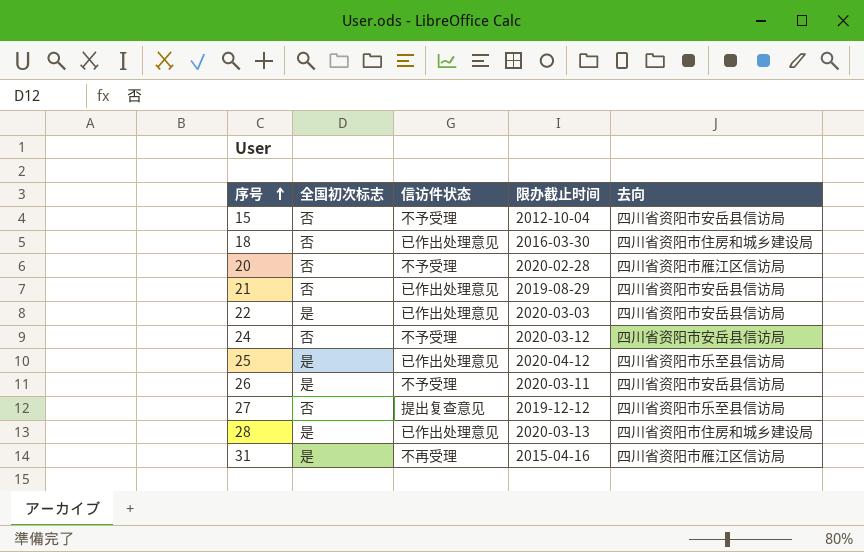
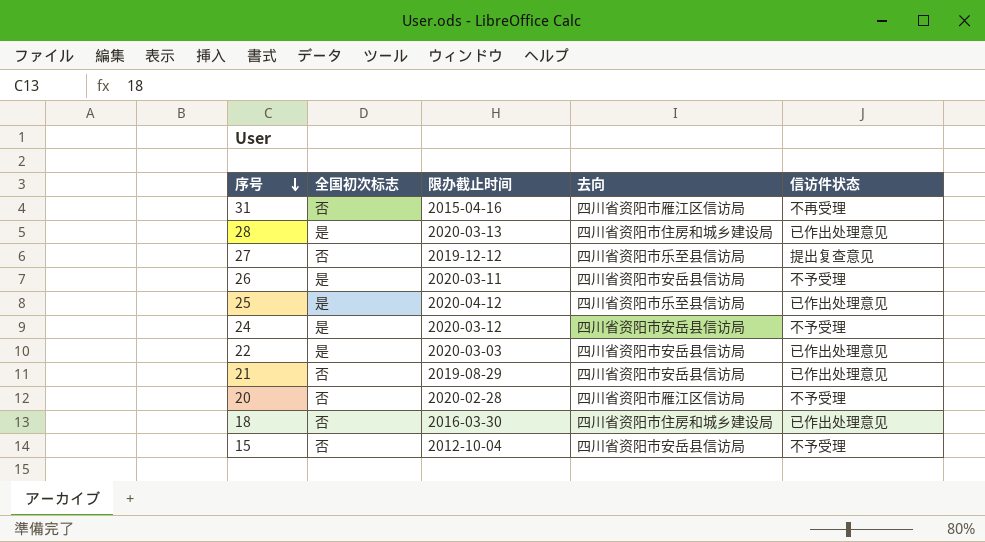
row order: 序号 ascending -> 序号 descending
column 信访件状态 | position: 3 -> 5
31 | 全国初次标志: 是 -> 否
24 | 全国初次标志: 否 -> 是

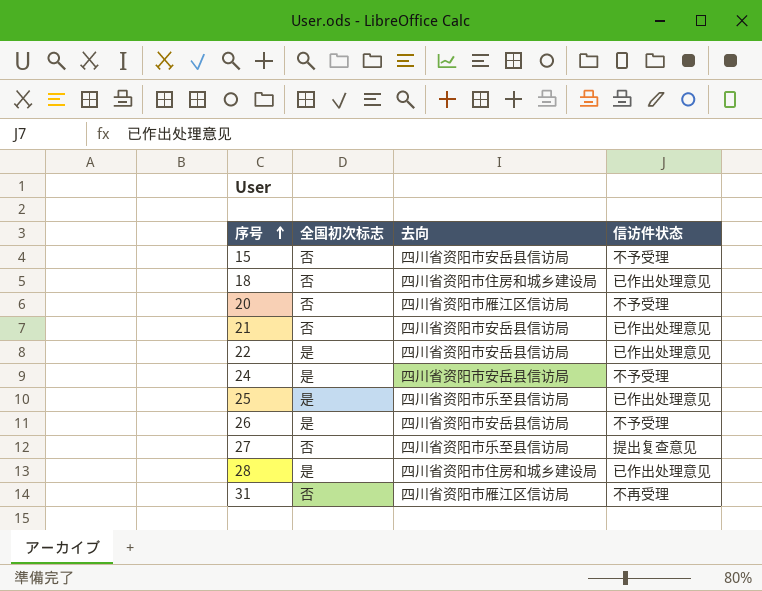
row order: 序号 descending -> 序号 ascending
column 限办截止时间 | position: 3 -> none

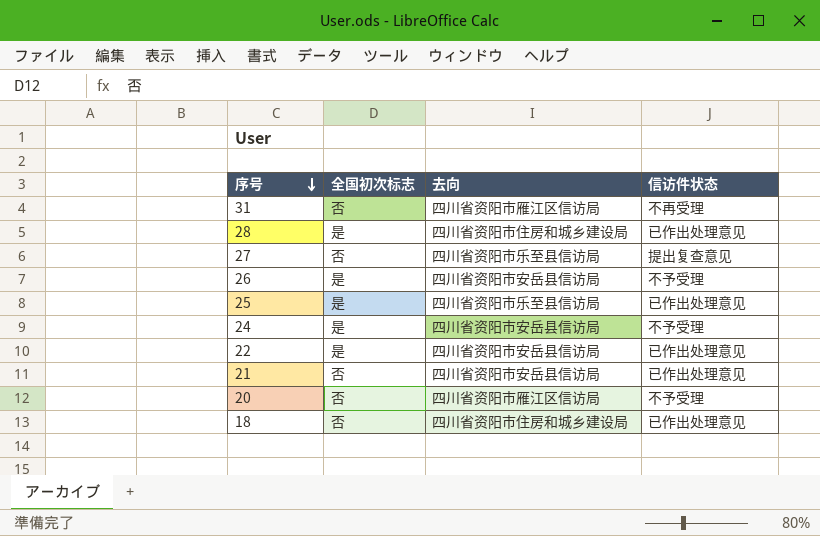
row order: 序号 ascending -> 序号 descending
row 15: 否 | 四川省资阳市安岳县信访局 | 不予受理 -> none

